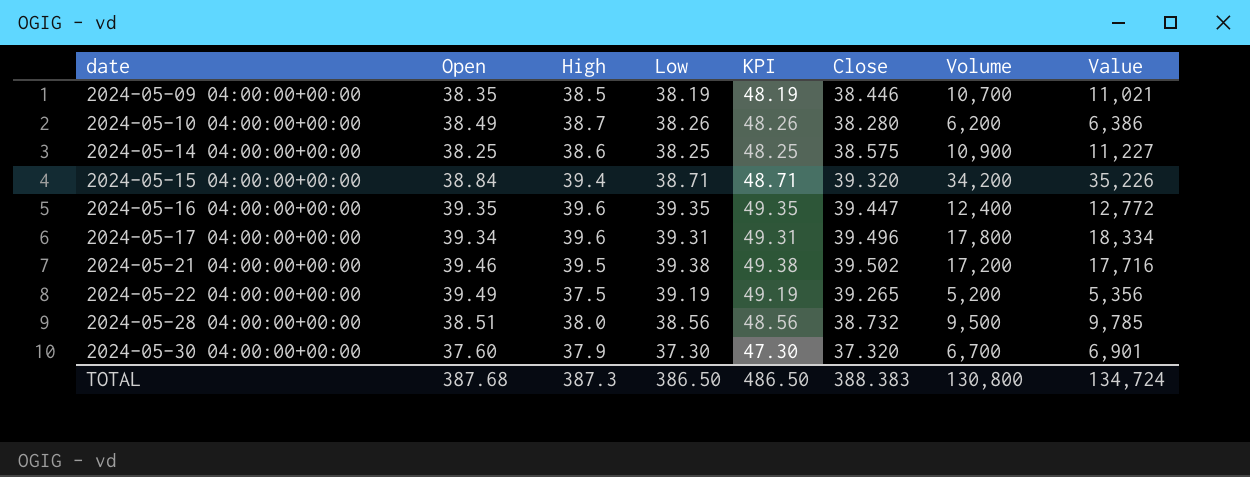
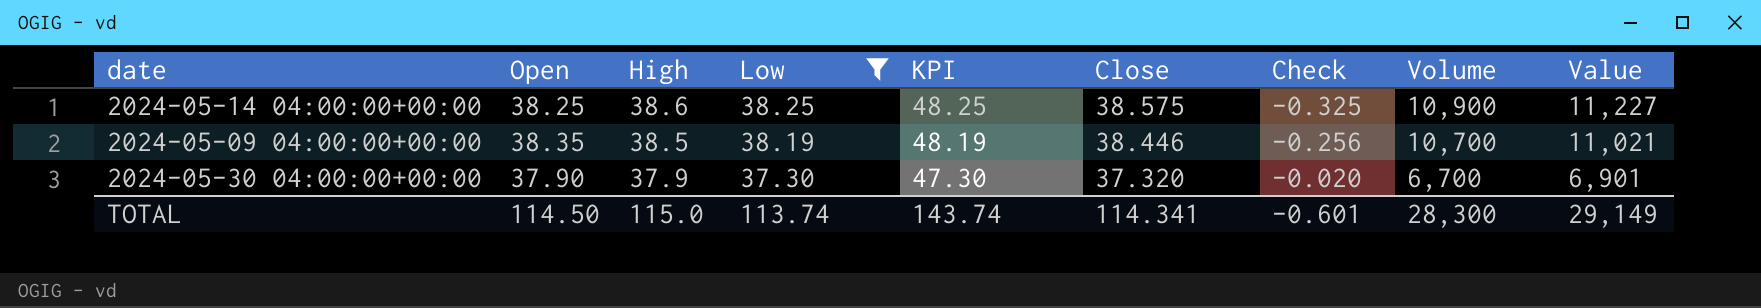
filter: none -> Low <= 38.25
row order: date ascending -> High descending
column Check | formula: none -> [Low] - [Close]
2024-05-30 04:00:00+00:00 | Open: 37.60 -> 37.90
TOTAL | Open: 387.68 -> 114.50
TOTAL | High: 387.3 -> 115.0
TOTAL | Low: 386.50 -> 113.74
TOTAL | KPI: 486.50 -> 143.74
TOTAL | Close: 388.383 -> 114.341
TOTAL | Volume: 130,800 -> 28,300
TOTAL | Value: 134,724 -> 29,149

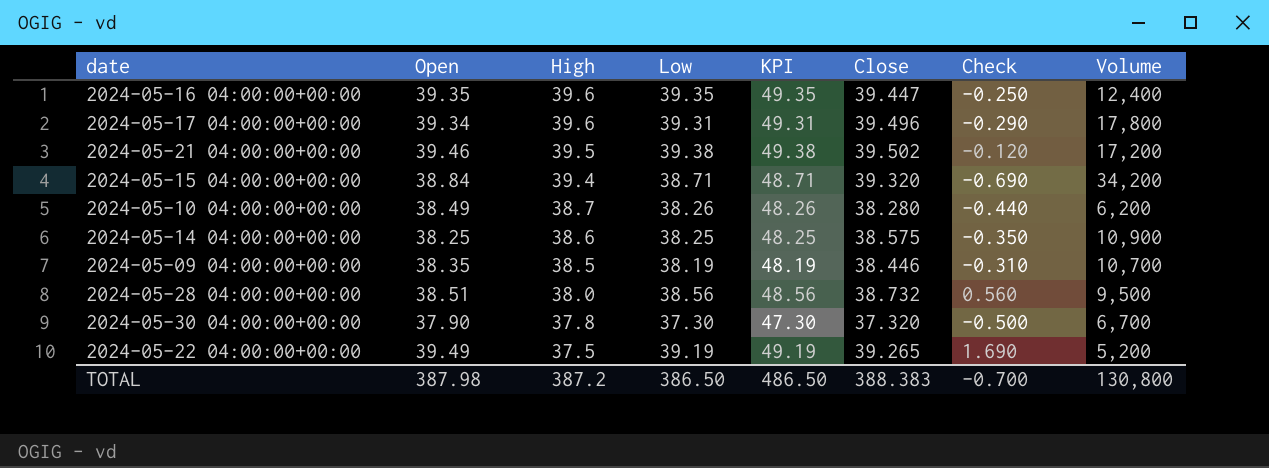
filter: Low <= 38.25 -> none
column Value | formula: [Volume] * 1.03 -> none
column Check | formula: [Low] - [Close] -> [Low] - [High]
2024-05-30 04:00:00+00:00 | High: 37.9 -> 37.8
TOTAL | Open: 114.50 -> 387.98
TOTAL | High: 115.0 -> 387.2
TOTAL | Low: 113.74 -> 386.50
TOTAL | KPI: 143.74 -> 486.50
TOTAL | Close: 114.341 -> 388.383
TOTAL | Check: -0.601 -> -0.700
TOTAL | Volume: 28,300 -> 130,800

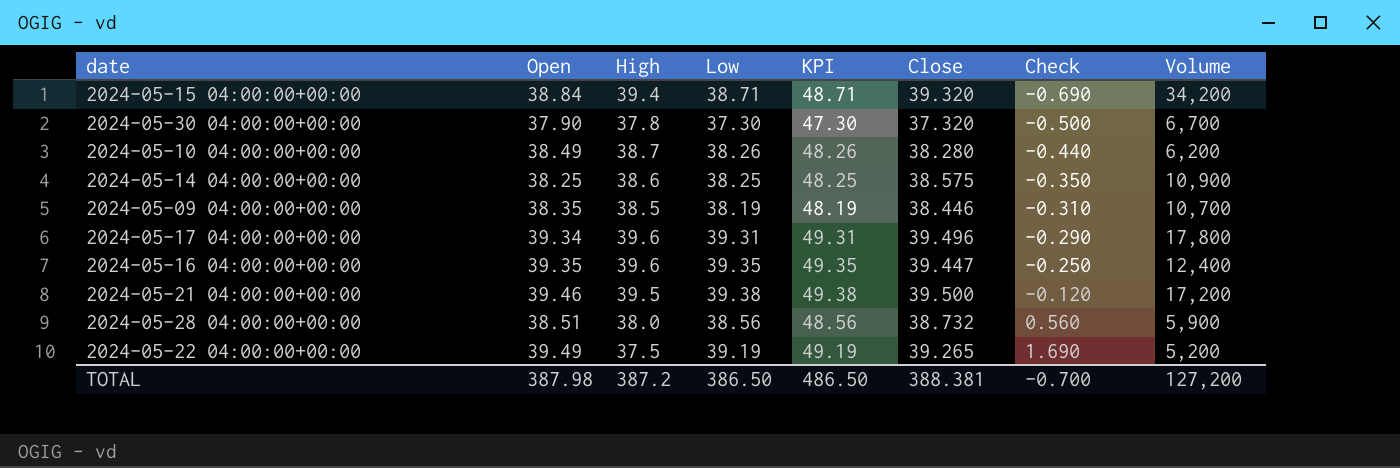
row order: High descending -> Check ascending
2024-05-21 04:00:00+00:00 | Close: 39.502 -> 39.500
2024-05-28 04:00:00+00:00 | Volume: 9,500 -> 5,900
TOTAL | Close: 388.383 -> 388.381
TOTAL | Volume: 130,800 -> 127,200

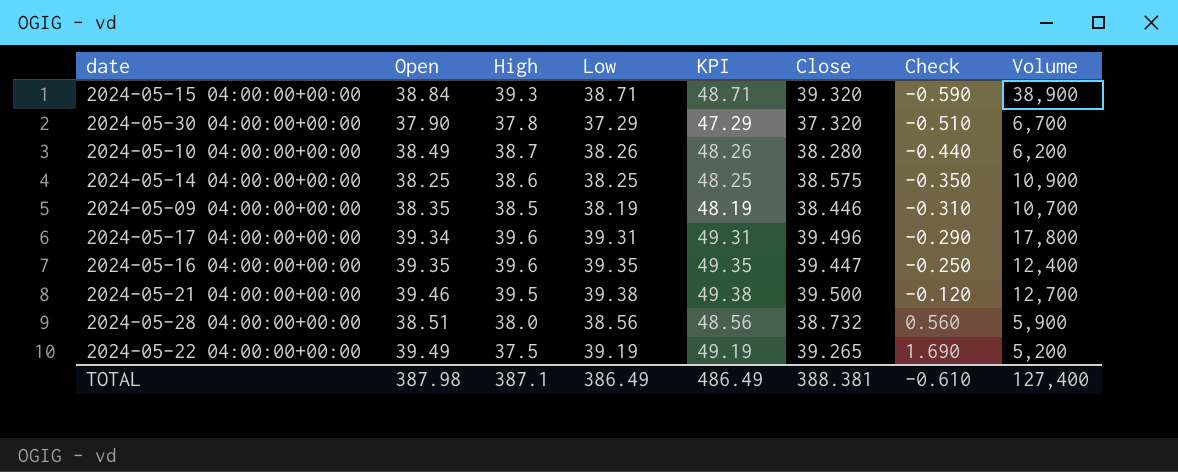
2024-05-15 04:00:00+00:00 | High: 39.4 -> 39.3
2024-05-15 04:00:00+00:00 | Check: -0.690 -> -0.590
2024-05-15 04:00:00+00:00 | Volume: 34,200 -> 38,900
2024-05-30 04:00:00+00:00 | Low: 37.30 -> 37.29
2024-05-30 04:00:00+00:00 | KPI: 47.30 -> 47.29
2024-05-30 04:00:00+00:00 | Check: -0.500 -> -0.510
2024-05-21 04:00:00+00:00 | Volume: 17,200 -> 12,700
TOTAL | High: 387.2 -> 387.1
TOTAL | Low: 386.50 -> 386.49
TOTAL | KPI: 486.50 -> 486.49
TOTAL | Check: -0.700 -> -0.610
TOTAL | Volume: 127,200 -> 127,400

